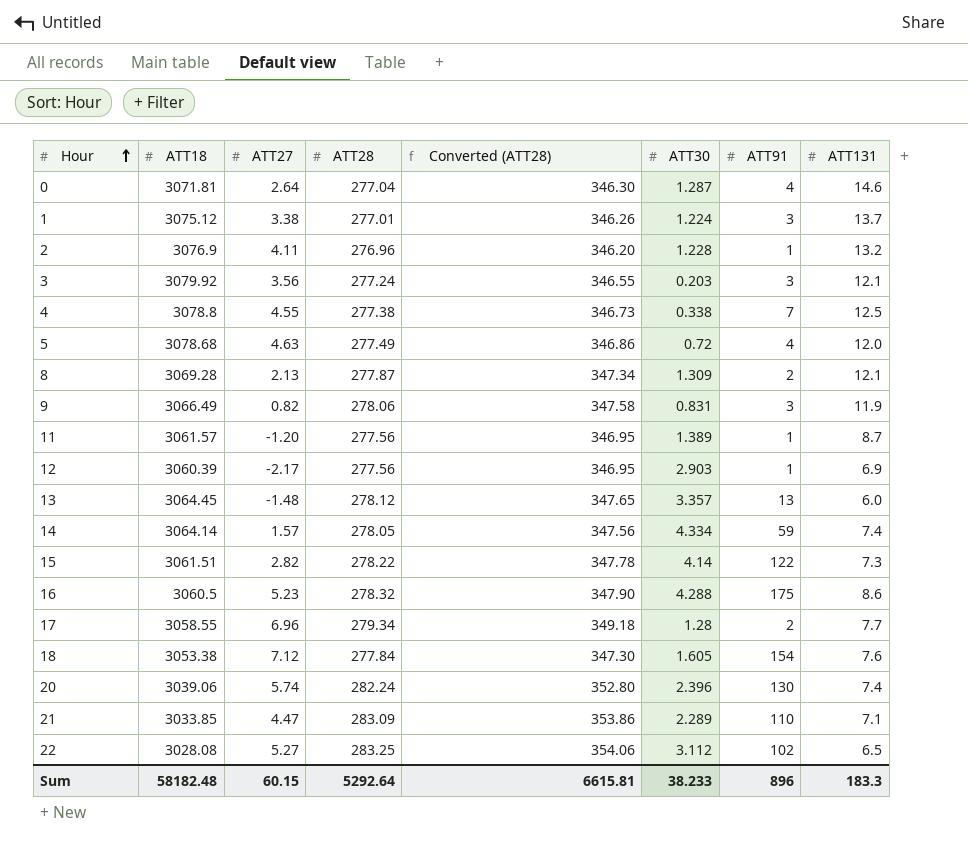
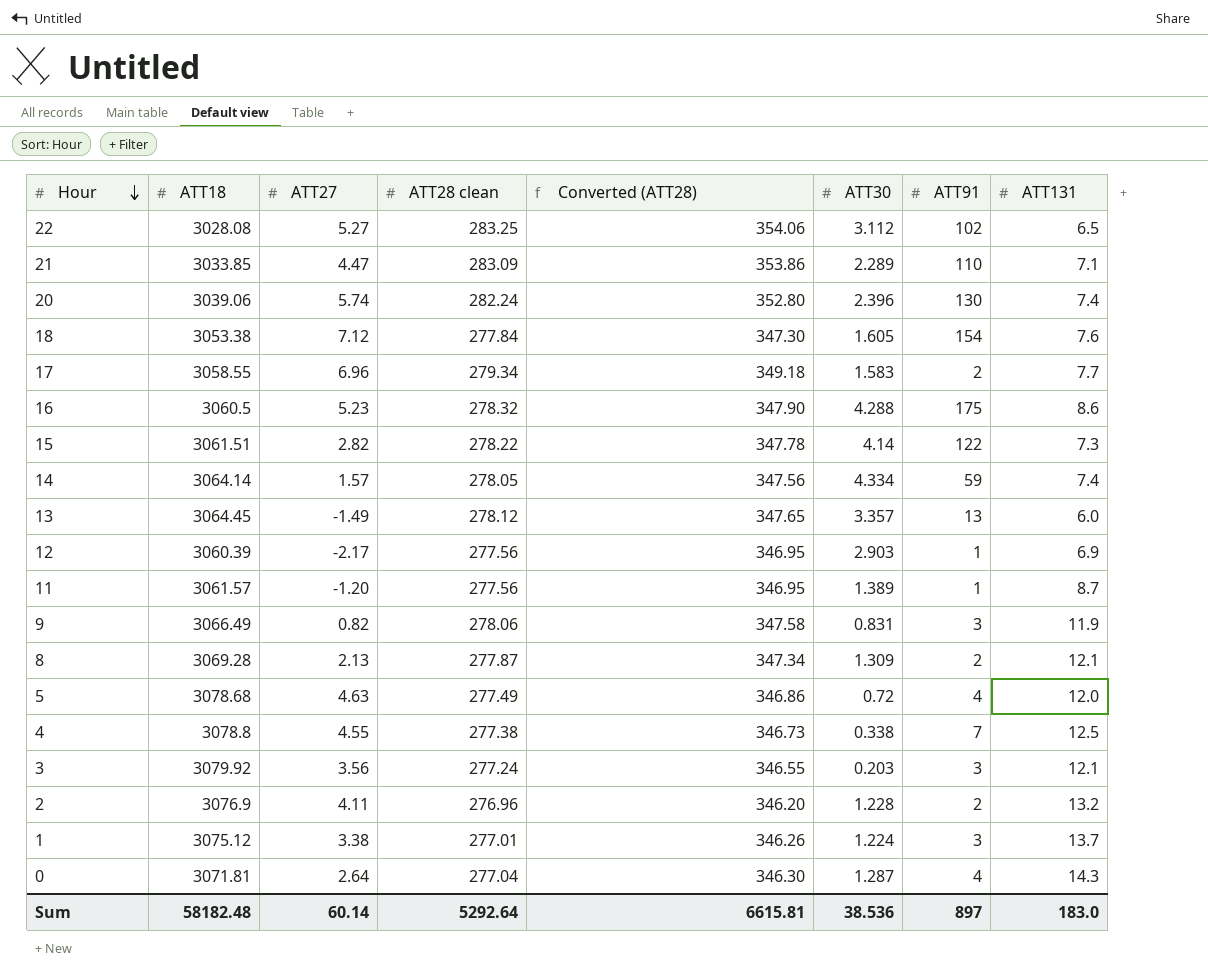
row order: Hour ascending -> Hour descending
column name: ATT28 -> ATT28 clean
17 | ATT30: 1.28 -> 1.583
13 | ATT27: -1.48 -> -1.49
2 | ATT91: 1 -> 2
0 | ATT131: 14.6 -> 14.3
Sum | ATT27: 60.15 -> 60.14
Sum | ATT30: 38.233 -> 38.536
Sum | ATT91: 896 -> 897
Sum | ATT131: 183.3 -> 183.0

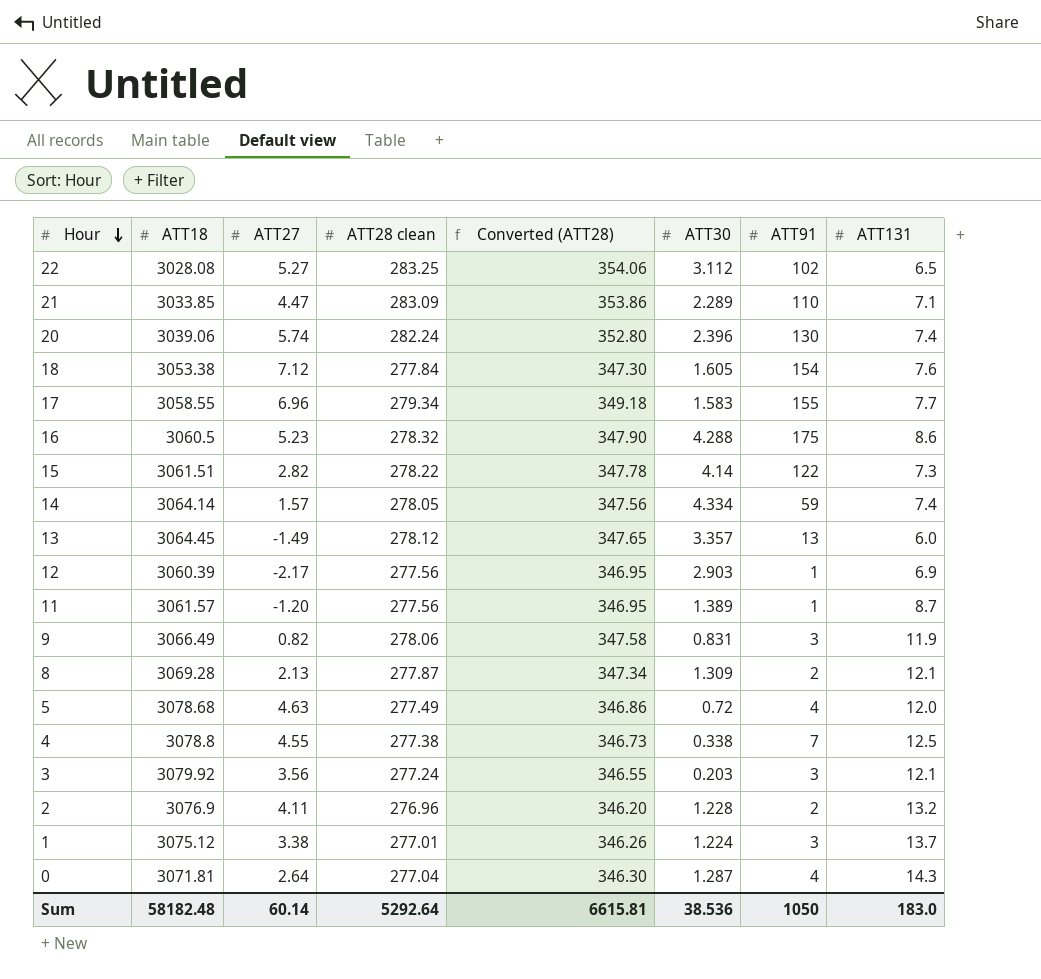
17 | ATT91: 2 -> 155
Sum | ATT91: 897 -> 1050

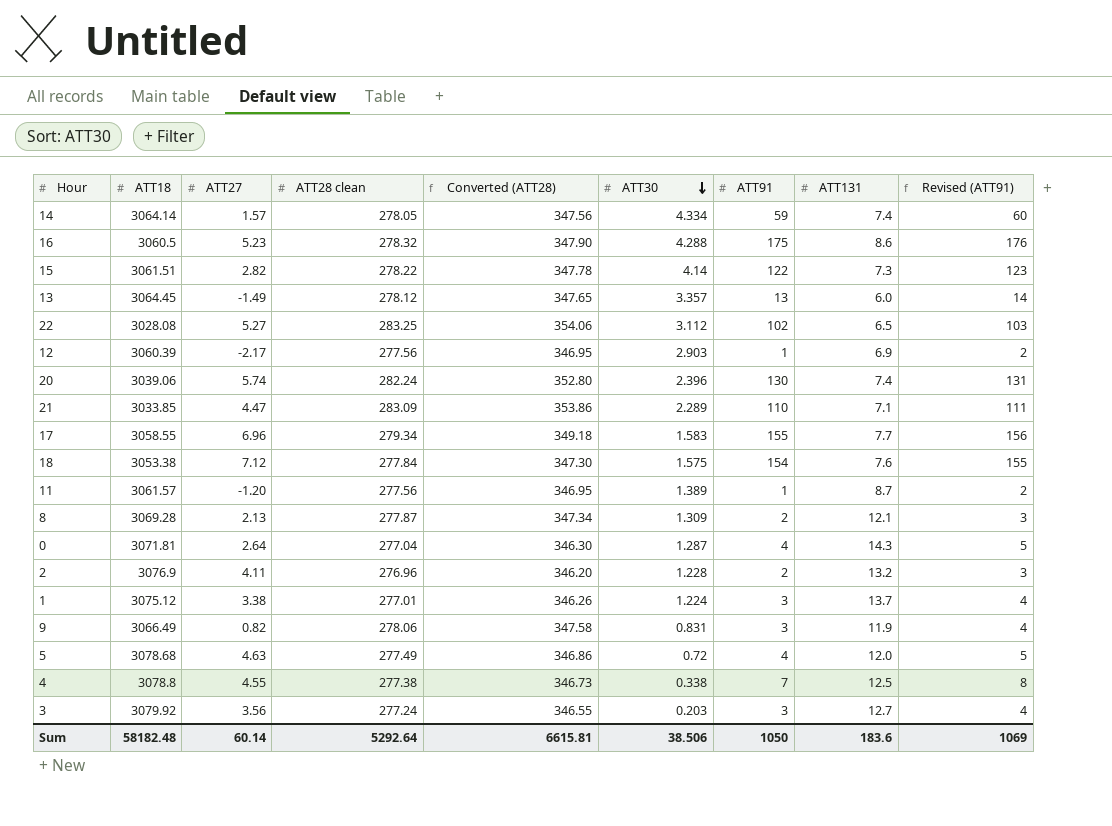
row order: Hour descending -> ATT30 descending
column Revised (ATT91) | formula: none -> [ATT91] + 1
18 | ATT30: 1.605 -> 1.575
3 | ATT131: 12.1 -> 12.7
Sum | ATT30: 38.536 -> 38.506
Sum | ATT131: 183.0 -> 183.6

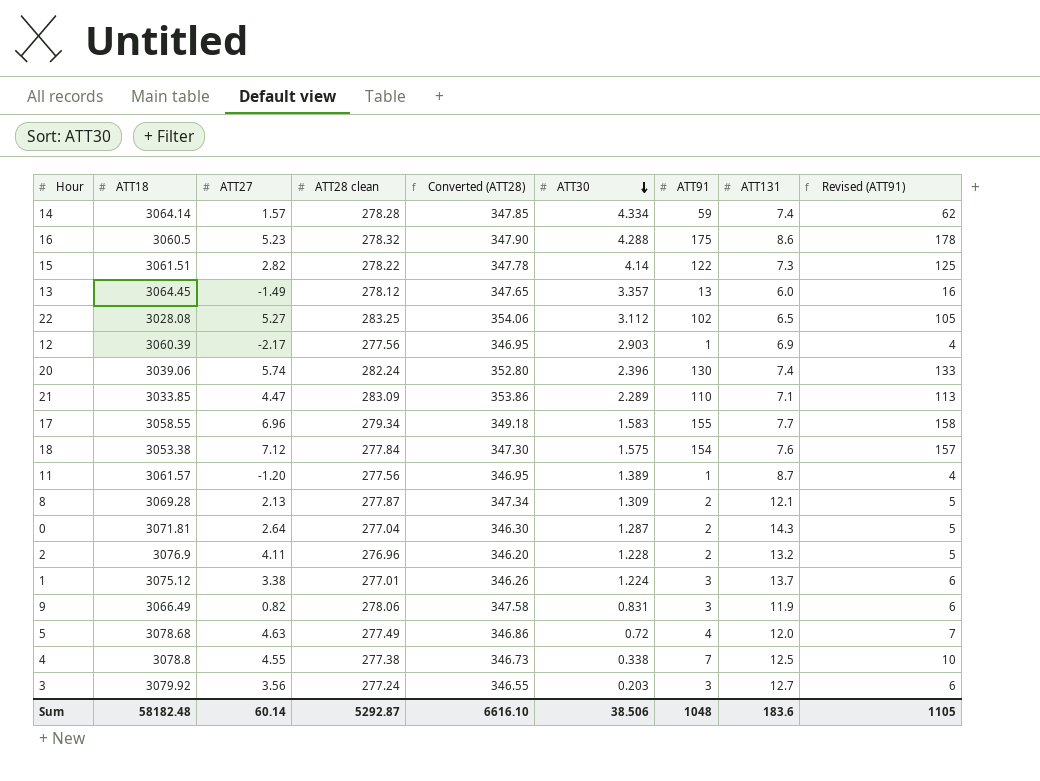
column Revised (ATT91) | formula: [ATT91] + 1 -> [ATT91] + 3
14 | ATT28 clean: 278.05 -> 278.28
14 | Converted (ATT28): 347.56 -> 347.85
0 | ATT91: 4 -> 2
Sum | ATT28 clean: 5292.64 -> 5292.87
Sum | Converted (ATT28): 6615.81 -> 6616.10
Sum | ATT91: 1050 -> 1048
Sum | Revised (ATT91): 1069 -> 1105

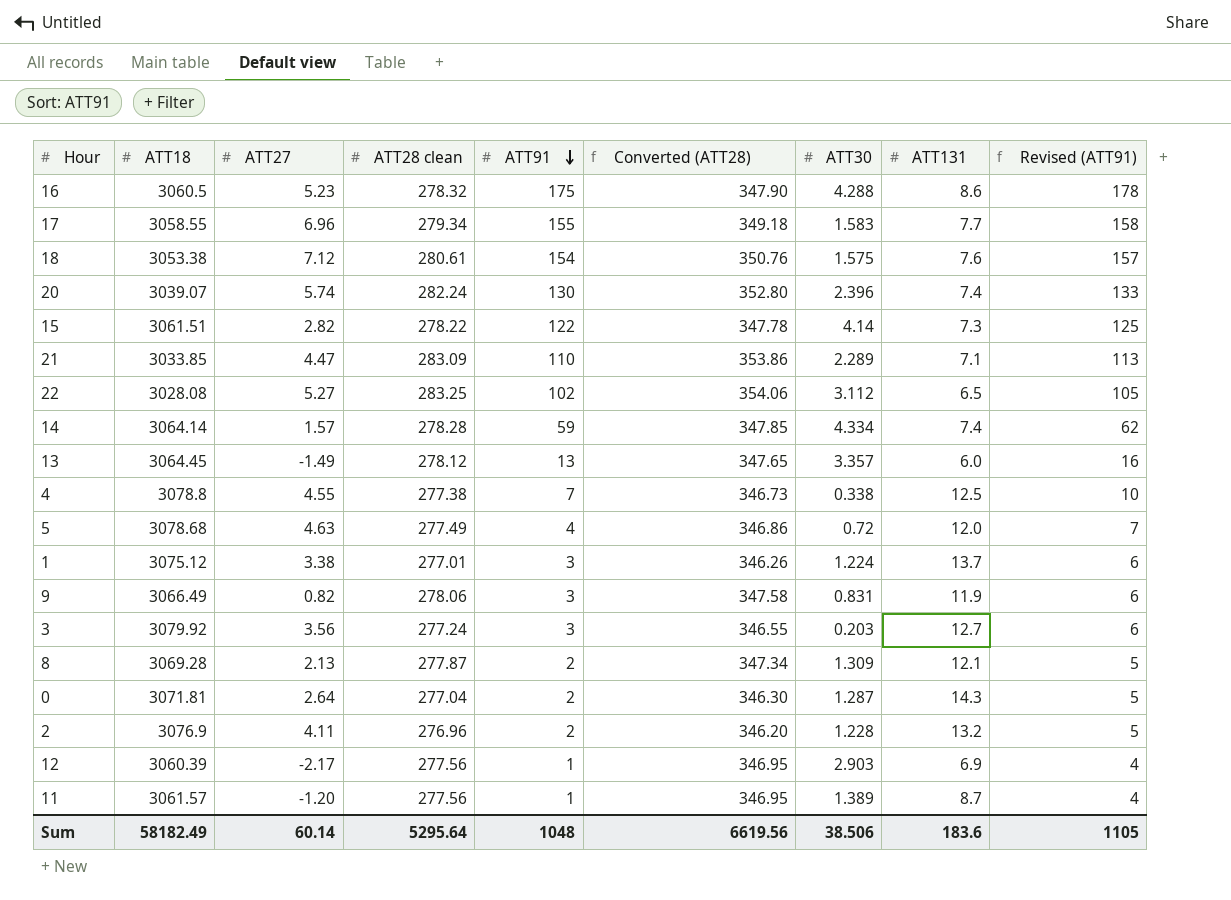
row order: ATT30 descending -> ATT91 descending
column ATT91 | position: 7 -> 5
18 | ATT28 clean: 277.84 -> 280.61
18 | Converted (ATT28): 347.30 -> 350.76
20 | ATT18: 3039.06 -> 3039.07
Sum | ATT18: 58182.48 -> 58182.49
Sum | ATT28 clean: 5292.87 -> 5295.64
Sum | Converted (ATT28): 6616.10 -> 6619.56

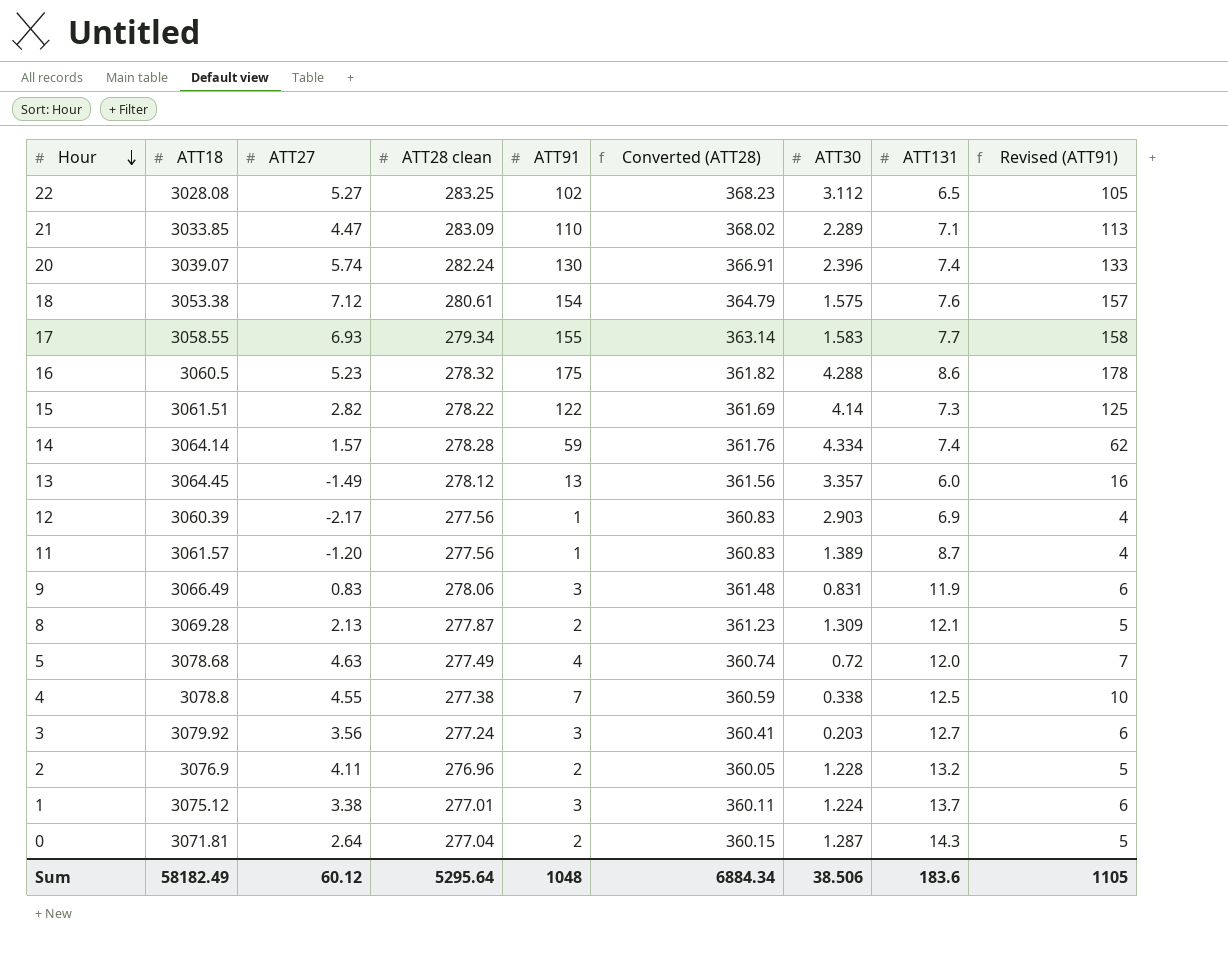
row order: ATT91 descending -> Hour descending
column Converted (ATT28) | formula: [ATT28 clean] * 1.25 -> [ATT28 clean] * 1.3
17 | ATT27: 6.96 -> 6.93
9 | ATT27: 0.82 -> 0.83
Sum | ATT27: 60.14 -> 60.12
Sum | Converted (ATT28): 6619.56 -> 6884.34

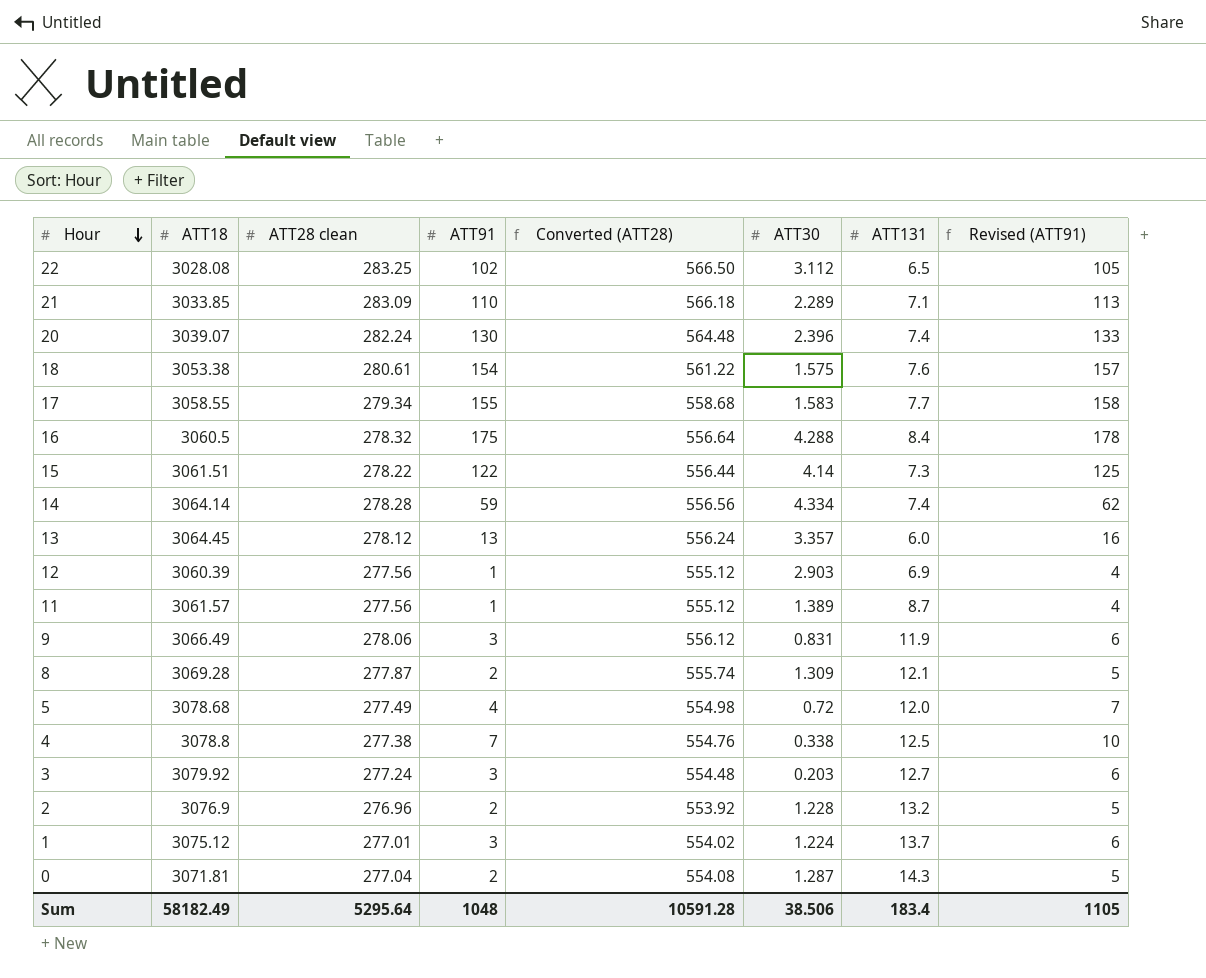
column ATT27 | position: 3 -> none
column Converted (ATT28) | formula: [ATT28 clean] * 1.3 -> [ATT28 clean] * 2
16 | ATT131: 8.6 -> 8.4
Sum | Converted (ATT28): 6884.34 -> 10591.28
Sum | ATT131: 183.6 -> 183.4

